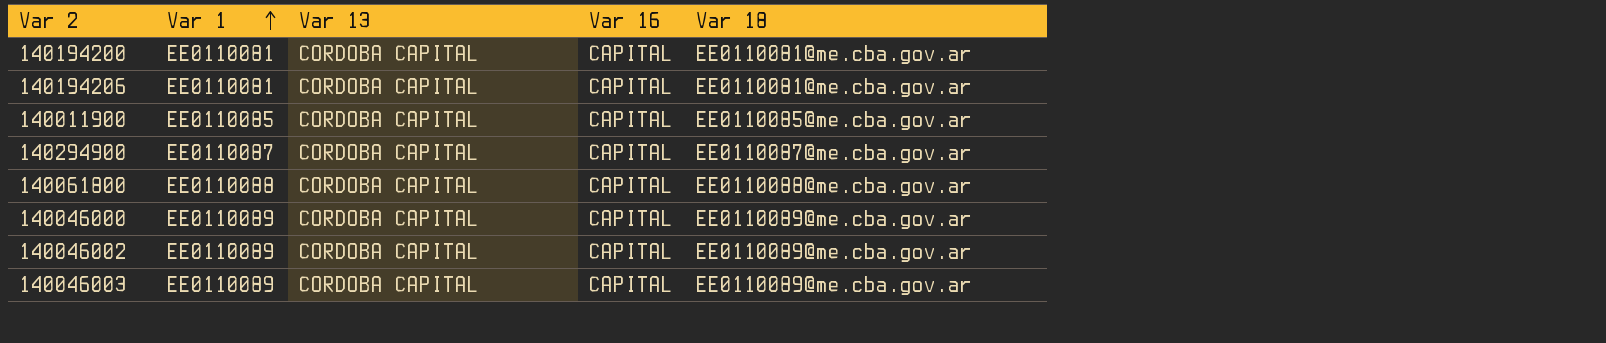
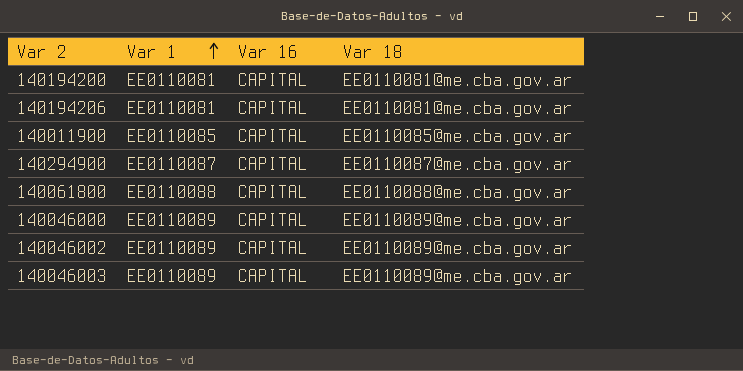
column Var 13 | position: 3 -> none

